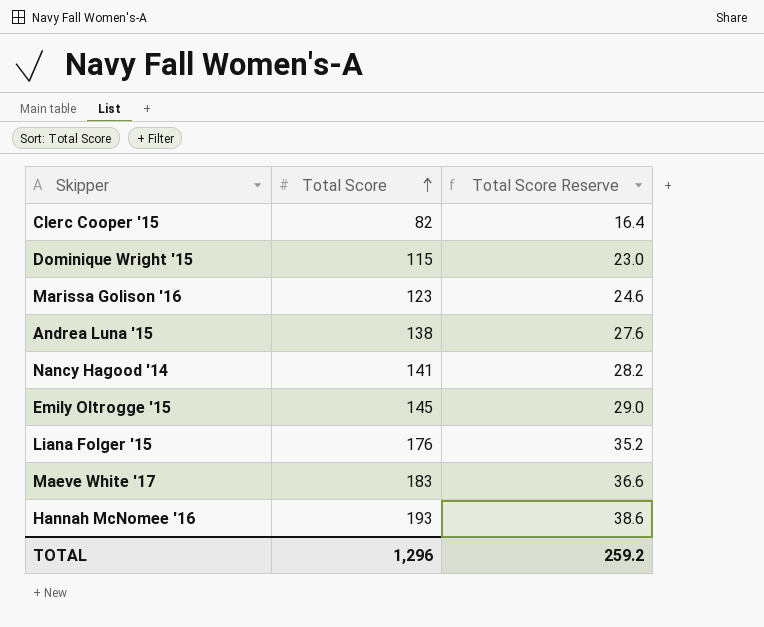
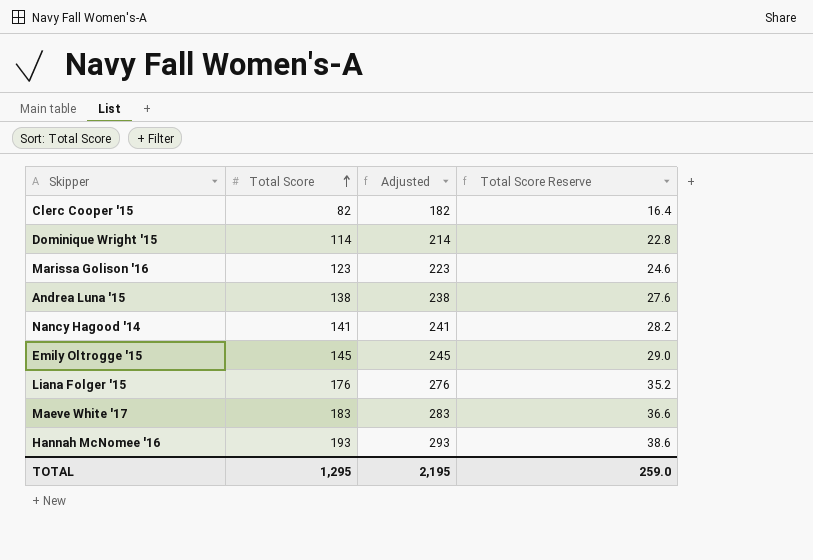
column Adjusted | formula: none -> [Total Score] + 100
Dominique Wright '15 | Total Score: 115 -> 114
Dominique Wright '15 | Total Score Reserve: 23.0 -> 22.8
TOTAL | Total Score: 1,296 -> 1,295
TOTAL | Total Score Reserve: 259.2 -> 259.0

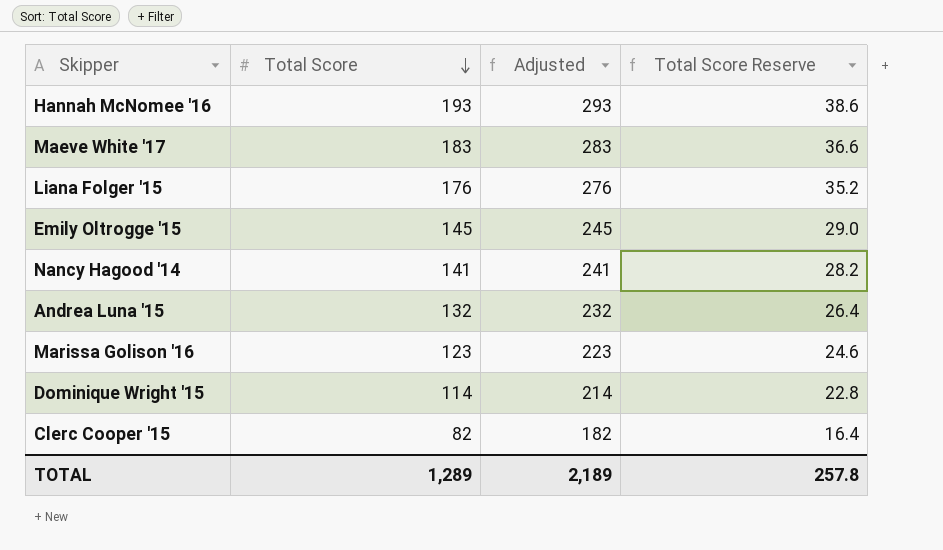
row order: Total Score ascending -> Total Score descending
Andrea Luna '15 | Total Score: 138 -> 132
Andrea Luna '15 | Adjusted: 238 -> 232
Andrea Luna '15 | Total Score Reserve: 27.6 -> 26.4
TOTAL | Total Score: 1,295 -> 1,289
TOTAL | Adjusted: 2,195 -> 2,189
TOTAL | Total Score Reserve: 259.0 -> 257.8

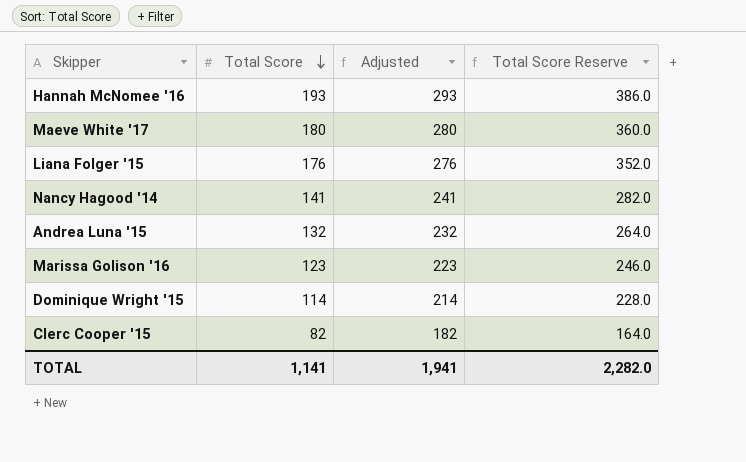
column Total Score Reserve | formula: [Total Score] * 0.2 -> [Total Score] * 2
row Emily Oltrogge '15: 145 | 245 | 29.0 -> none
Maeve White '17 | Total Score: 183 -> 180
Maeve White '17 | Adjusted: 283 -> 280
TOTAL | Total Score: 1,289 -> 1,141
TOTAL | Adjusted: 2,189 -> 1,941
TOTAL | Total Score Reserve: 257.8 -> 2,282.0

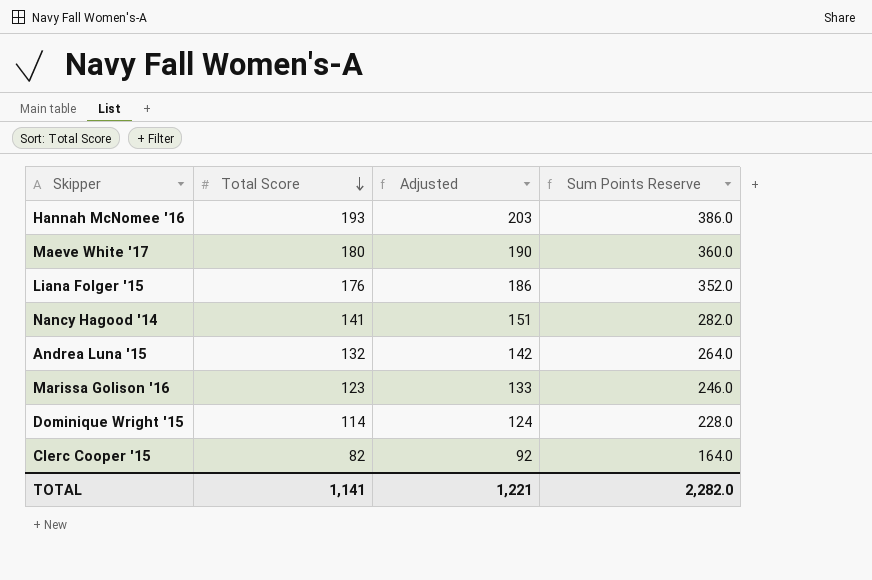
column Adjusted | formula: [Total Score] + 100 -> [Total Score] + 10
column name: Total Score Reserve -> Sum Points Reserve
TOTAL | Adjusted: 1,941 -> 1,221

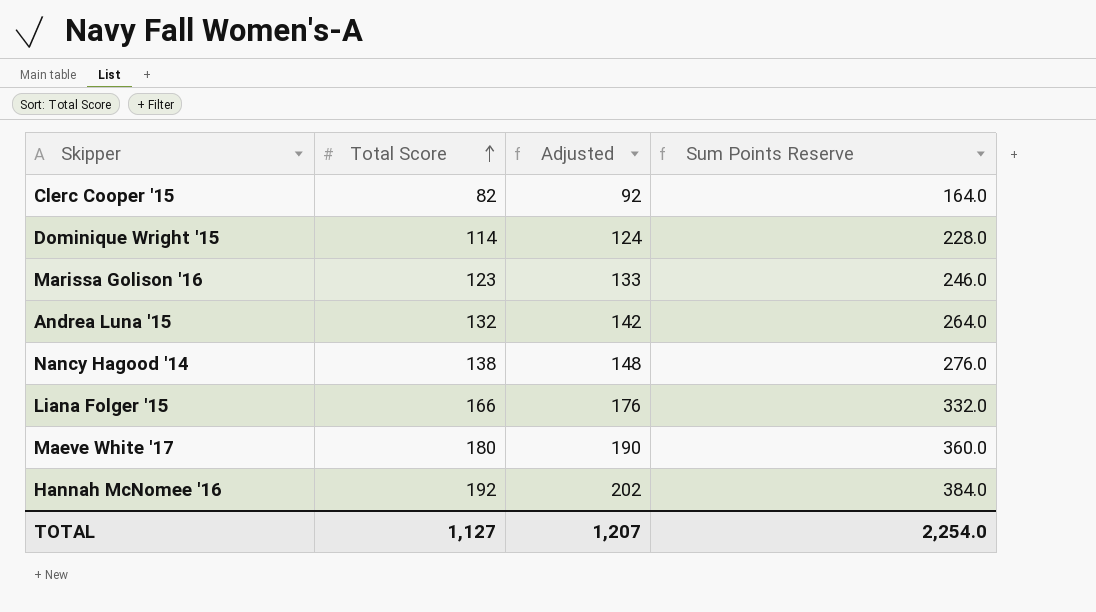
row order: Total Score descending -> Total Score ascending
Nancy Hagood '14 | Total Score: 141 -> 138
Nancy Hagood '14 | Adjusted: 151 -> 148
Nancy Hagood '14 | Sum Points Reserve: 282.0 -> 276.0
Liana Folger '15 | Total Score: 176 -> 166
Liana Folger '15 | Adjusted: 186 -> 176
Liana Folger '15 | Sum Points Reserve: 352.0 -> 332.0
Hannah McNomee '16 | Total Score: 193 -> 192
Hannah McNomee '16 | Adjusted: 203 -> 202
Hannah McNomee '16 | Sum Points Reserve: 386.0 -> 384.0
TOTAL | Total Score: 1,141 -> 1,127
TOTAL | Adjusted: 1,221 -> 1,207
TOTAL | Sum Points Reserve: 2,282.0 -> 2,254.0

